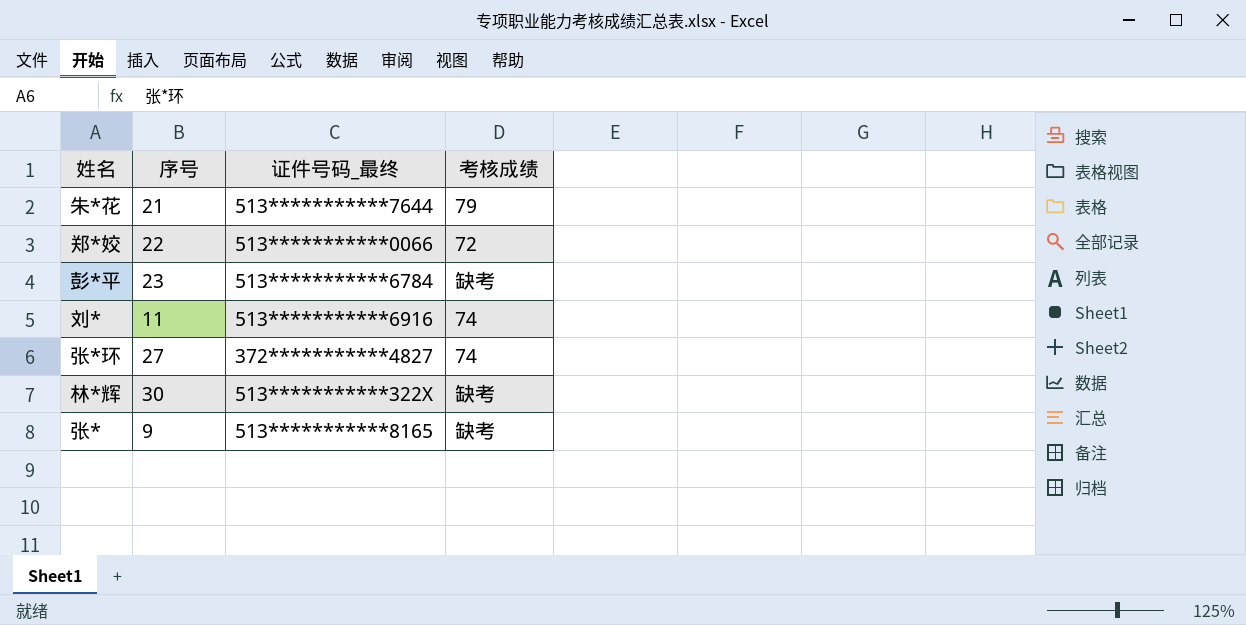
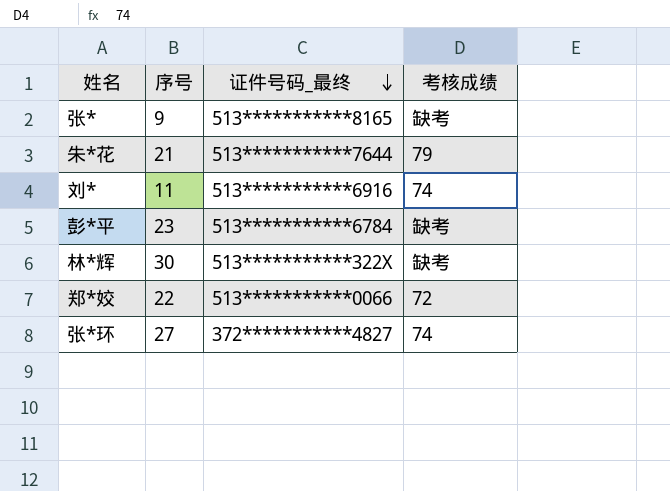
row order: none -> 证件号码_最终 descending

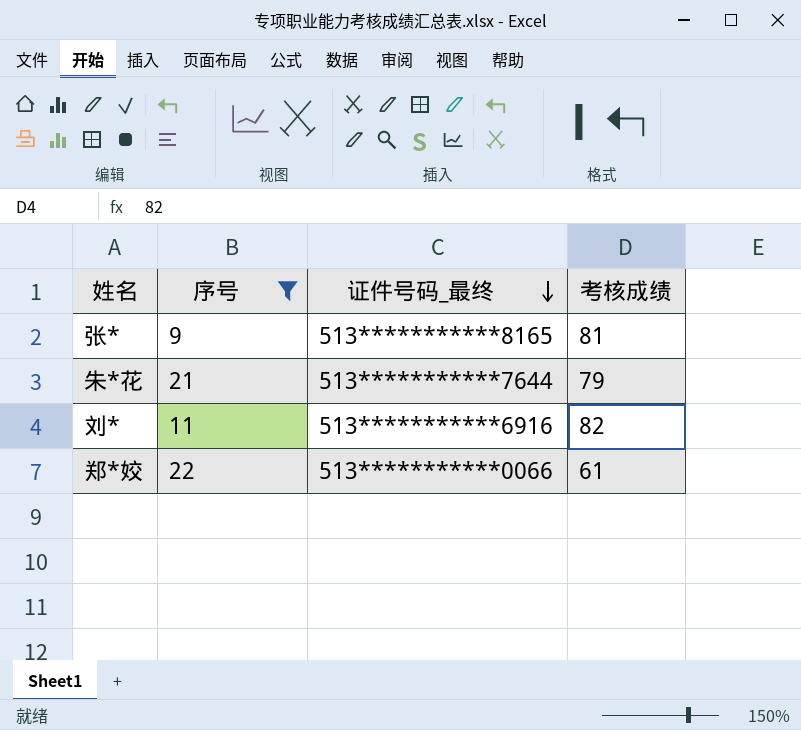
filter: none -> 序号 <= 22
张* | 考核成绩: 缺考 -> 81
刘* | 考核成绩: 74 -> 82
郑*姣 | 考核成绩: 72 -> 61

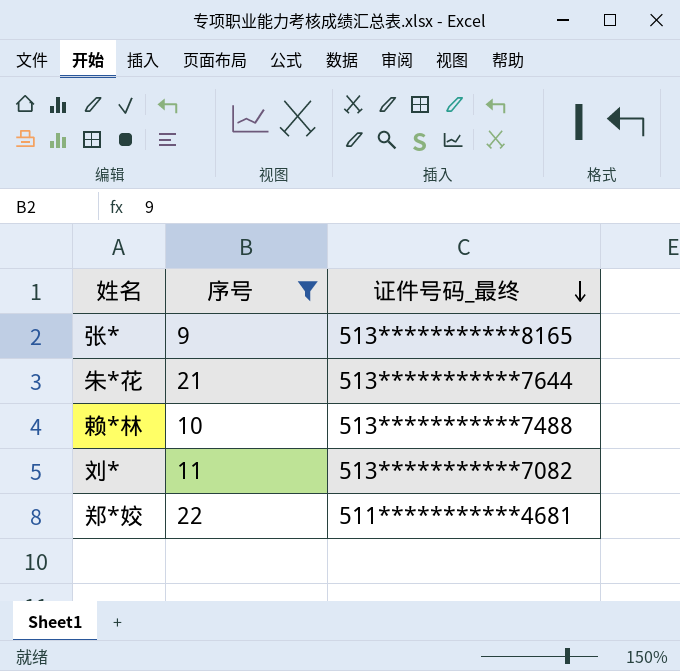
column 考核成绩 | position: 4 -> none
row 赖*林: none -> 10 | 513***********7488
刘* | 证件号码_最终: 513***********6916 -> 513***********7082
郑*姣 | 证件号码_最终: 513***********0066 -> 511***********4681

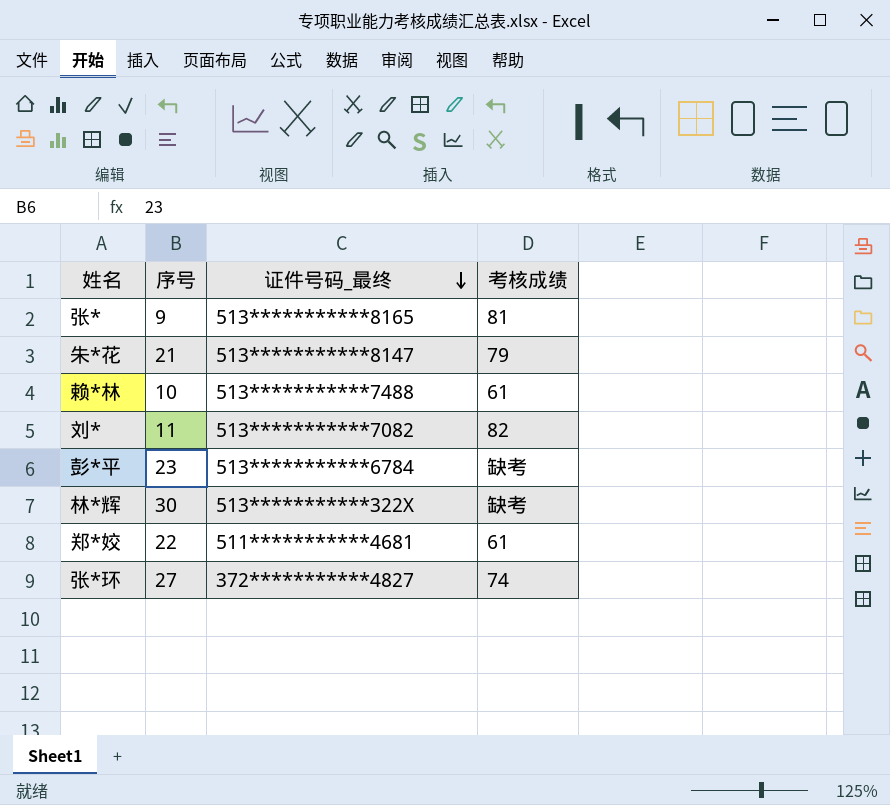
filter: 序号 <= 22 -> none
column 考核成绩 | position: none -> 4
朱*花 | 证件号码_最终: 513***********7644 -> 513***********8147

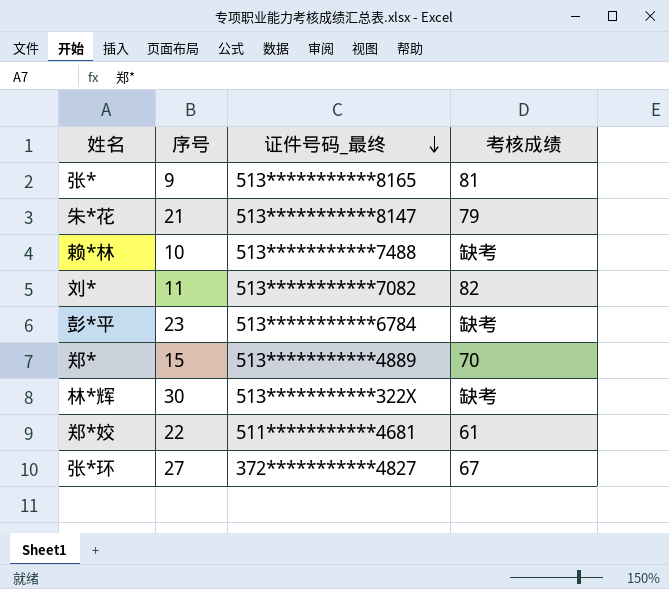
赖*林 | 考核成绩: 61 -> 缺考
row 郑*: none -> 15 | 513***********4889 | 70
张*环 | 考核成绩: 74 -> 67

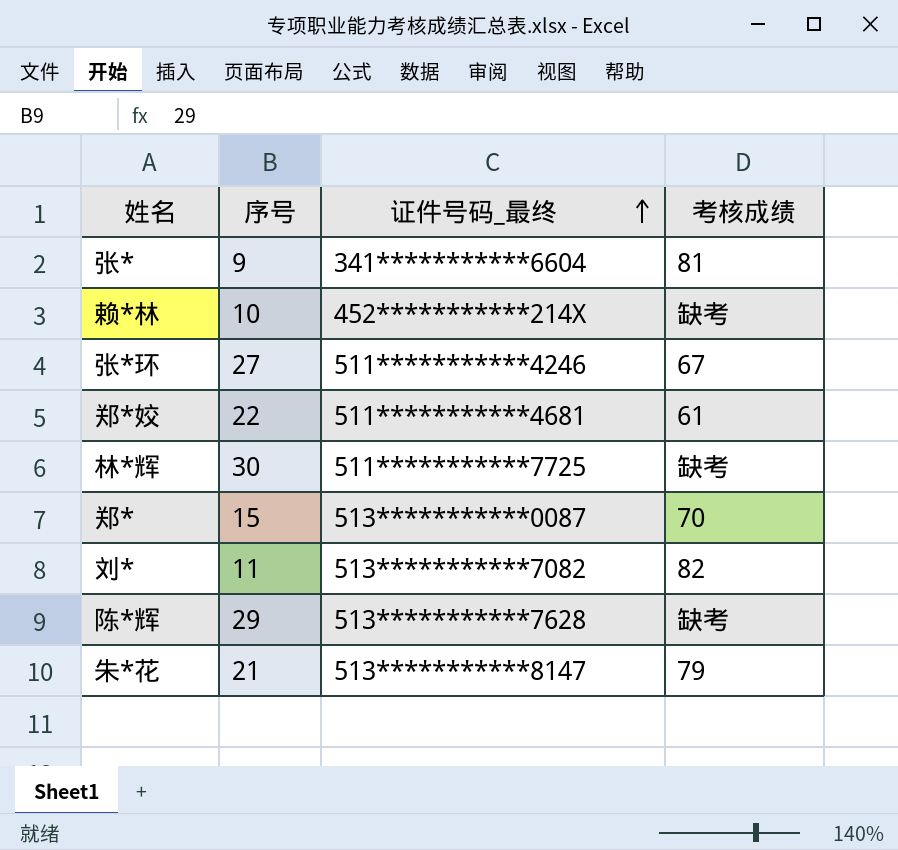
row order: 证件号码_最终 descending -> 证件号码_最终 ascending
row 彭*平: 23 | 513***********6784 | 缺考 -> none
张* | 证件号码_最终: 513***********8165 -> 341***********6604
赖*林 | 证件号码_最终: 513***********7488 -> 452***********214X
张*环 | 证件号码_最终: 372***********4827 -> 511***********4246
林*辉 | 证件号码_最终: 513***********322X -> 511***********7725
郑* | 证件号码_最终: 513***********4889 -> 513***********0087
row 陈*辉: none -> 29 | 513***********7628 | 缺考

